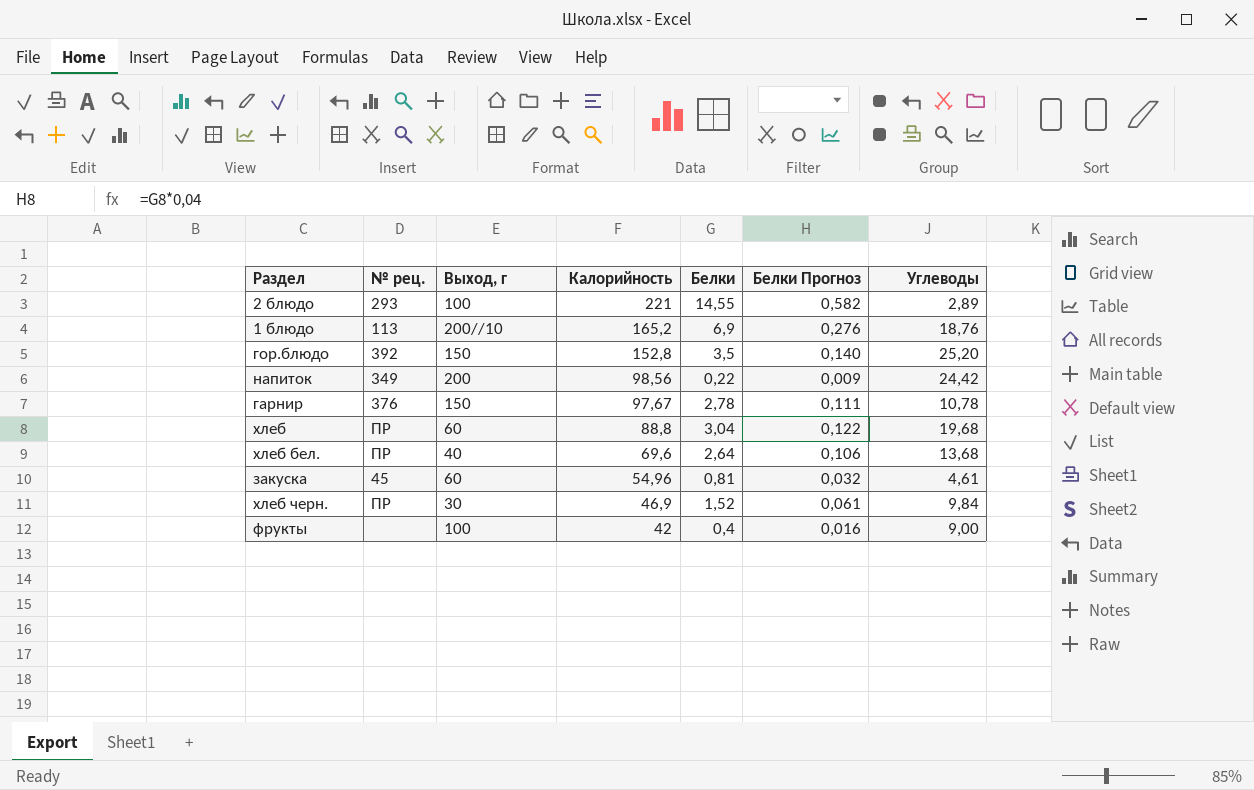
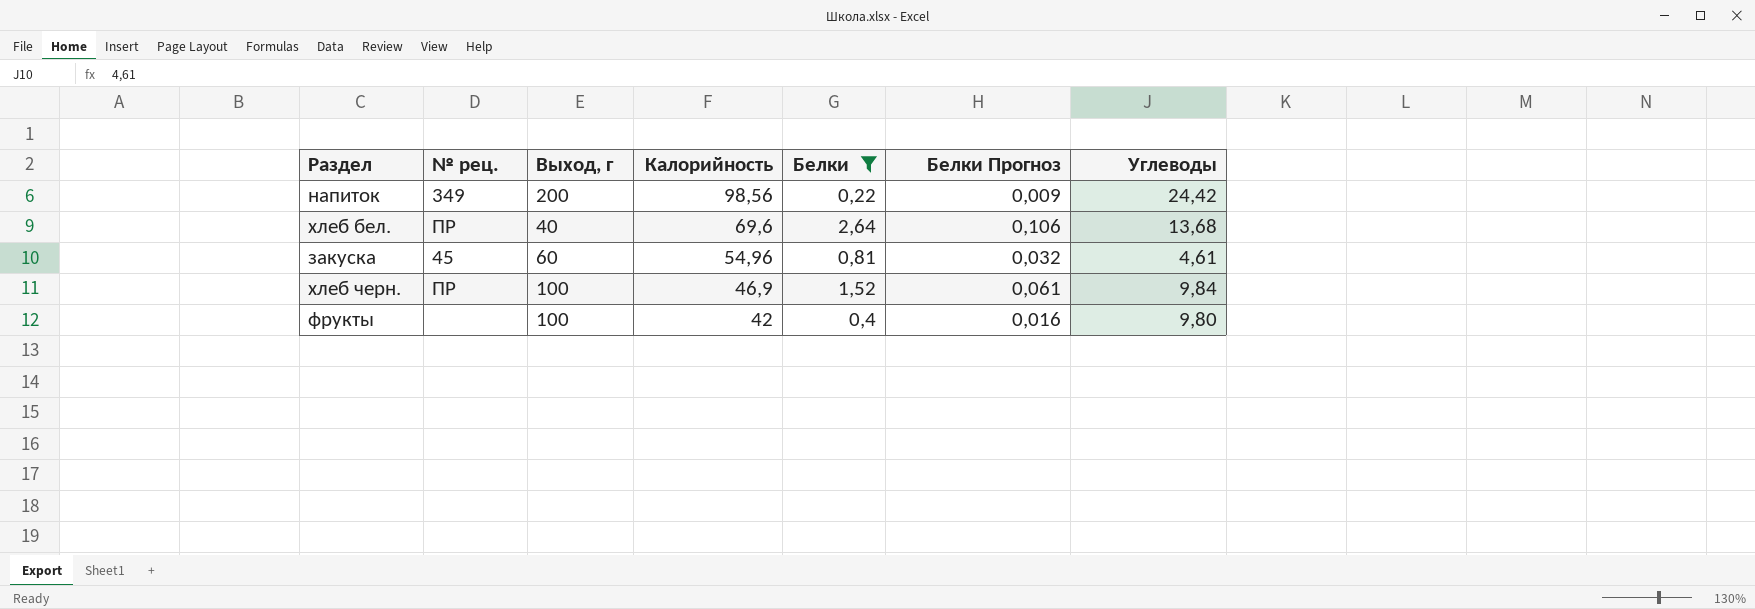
filter: none -> Белки <= 2,64
хлеб черн. | Выход, г: 30 -> 100
фрукты | Углеводы: 9,00 -> 9,80

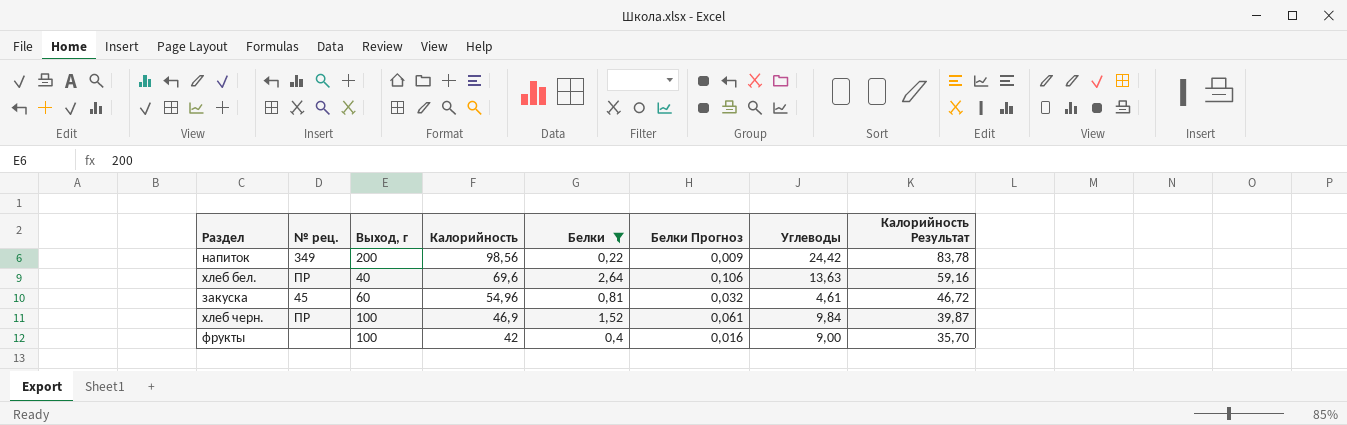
column Калорийность Результат | formula: none -> [Калорийность] * 0,85
хлеб бел. | Углеводы: 13,68 -> 13,63
фрукты | Углеводы: 9,80 -> 9,00

